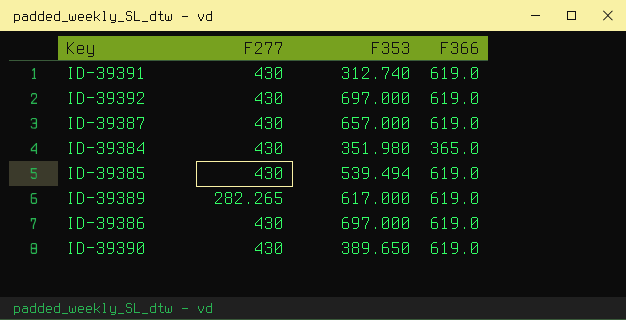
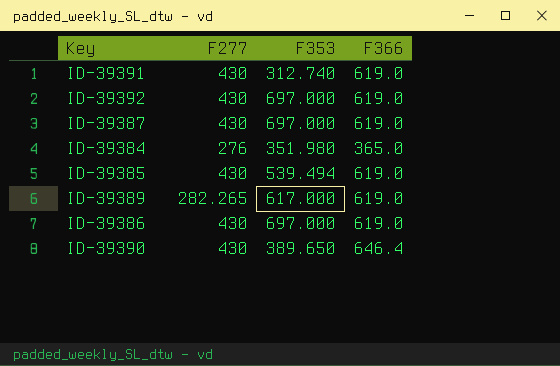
ID-39387 | F353: 657.000 -> 697.000
ID-39384 | F277: 430 -> 276
ID-39390 | F366: 619.0 -> 646.4

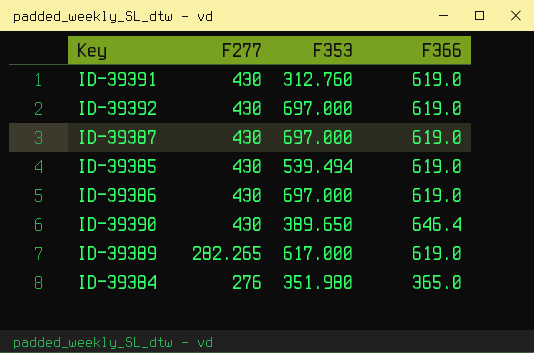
row order: none -> F277 descending
ID-39391 | F353: 312.740 -> 312.760

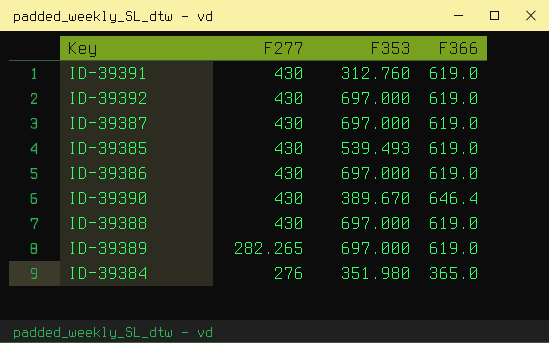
ID-39385 | F353: 539.494 -> 539.493
ID-39390 | F353: 389.650 -> 389.670
row ID-39388: none -> 430 | 697.000 | 619.0
ID-39389 | F353: 617.000 -> 697.000

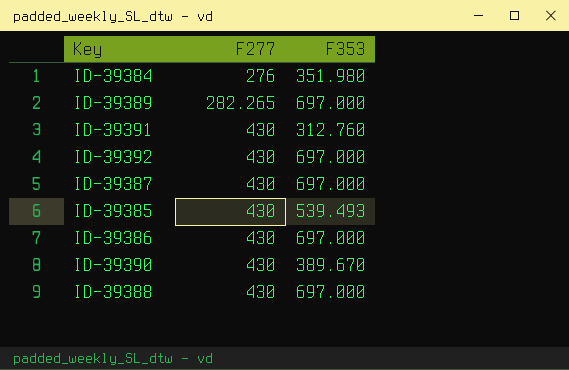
row order: F277 descending -> F277 ascending
column F366 | position: 4 -> none

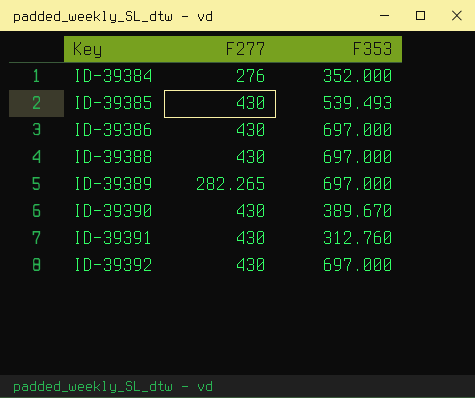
row order: F277 ascending -> Key ascending
row ID-39387: 430 | 697.000 -> none
ID-39384 | F353: 351.980 -> 352.000

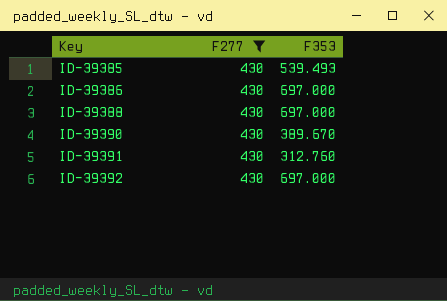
filter: none -> F277 = 430

